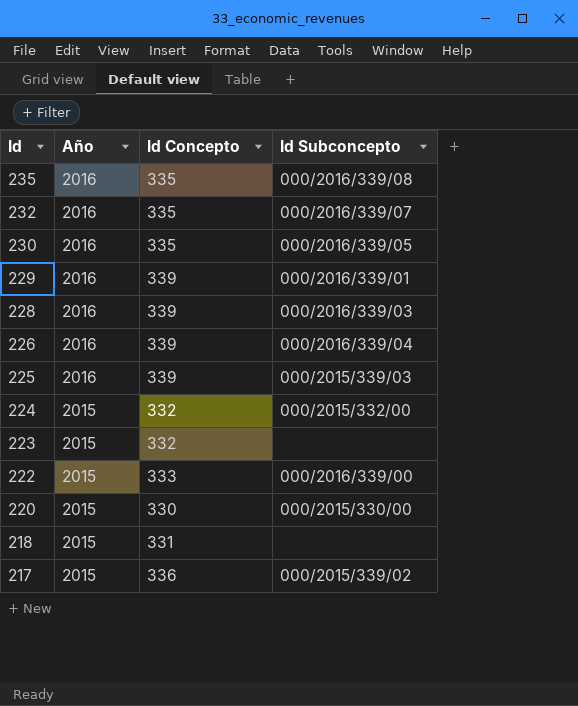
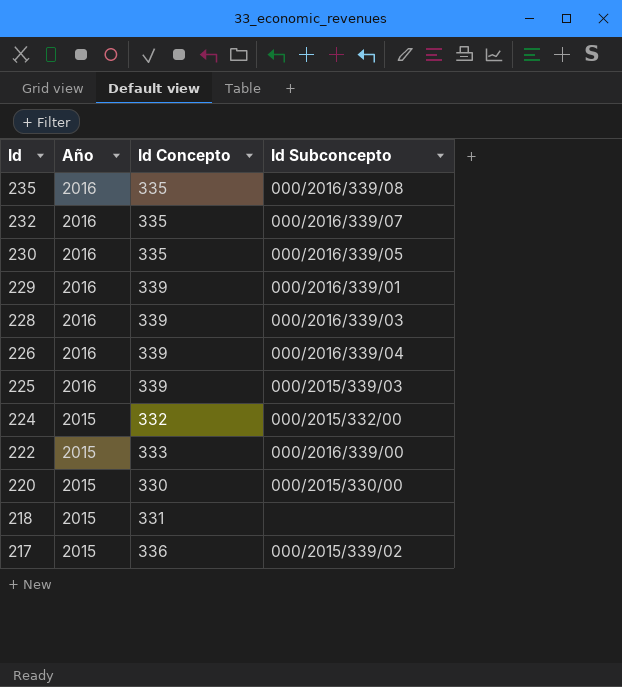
row 223: 2015 | 332 | none -> none

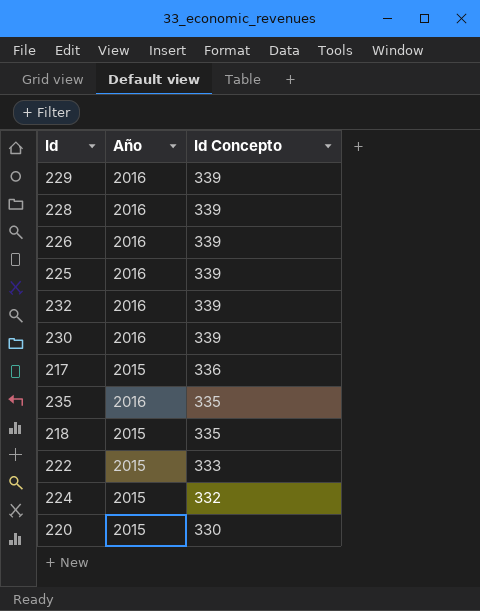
row order: Id descending -> Id Concepto descending
column Id Subconcepto | position: 4 -> none
232 | Id Concepto: 335 -> 339
230 | Id Concepto: 335 -> 339
218 | Id Concepto: 331 -> 335

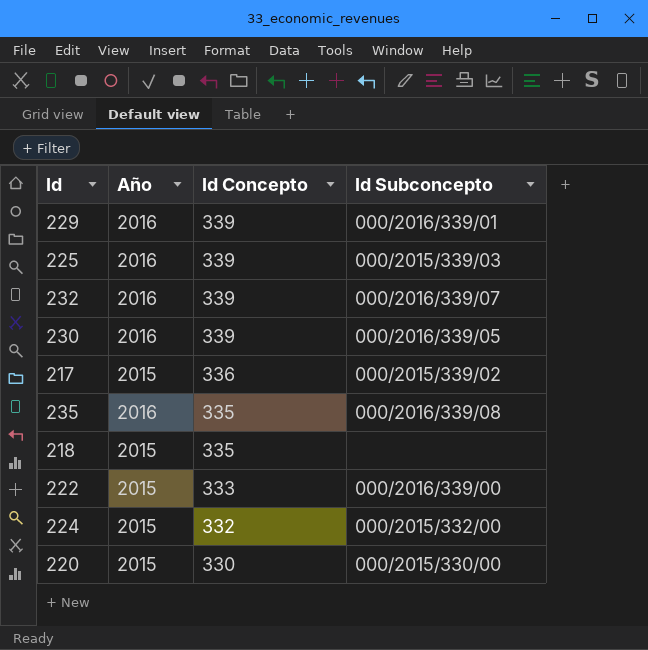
column Id Subconcepto | position: none -> 4
row 228: 2016 | 339 -> none
row 226: 2016 | 339 -> none

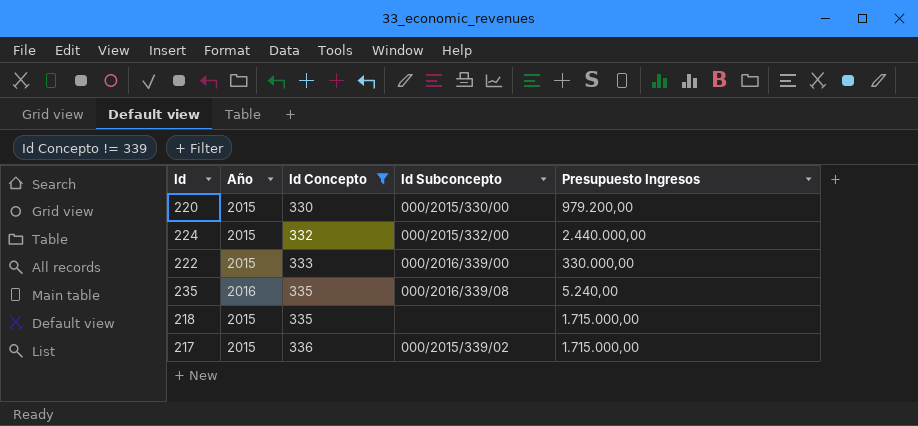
filter: none -> Id Concepto != 339
row order: Id Concepto descending -> Id Concepto ascending
column Presupuesto Ingresos | position: none -> 5

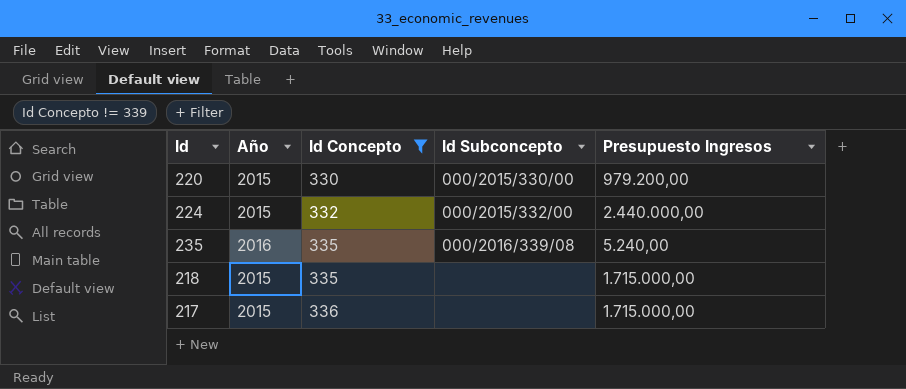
row 222: 2015 | 333 | 000/2016/339/00 | 330.000,00 -> none
217 | Id Subconcepto: 000/2015/339/02 -> none

